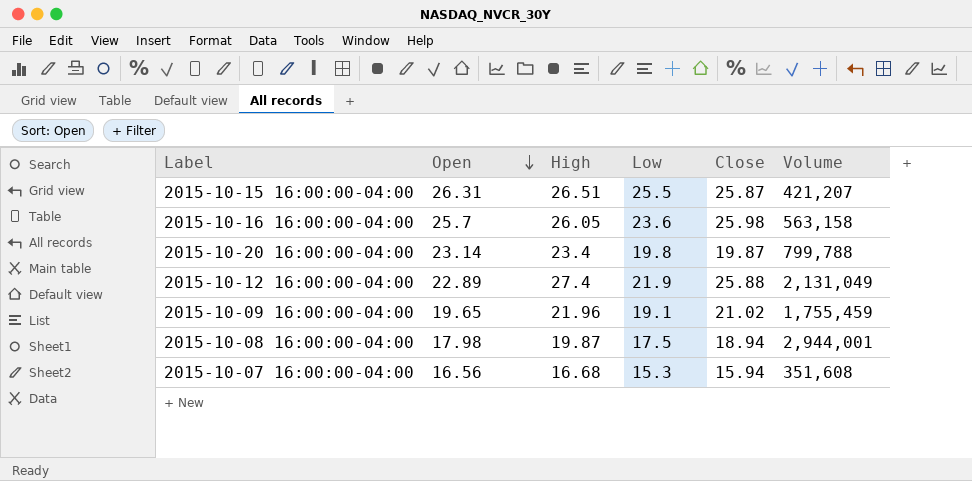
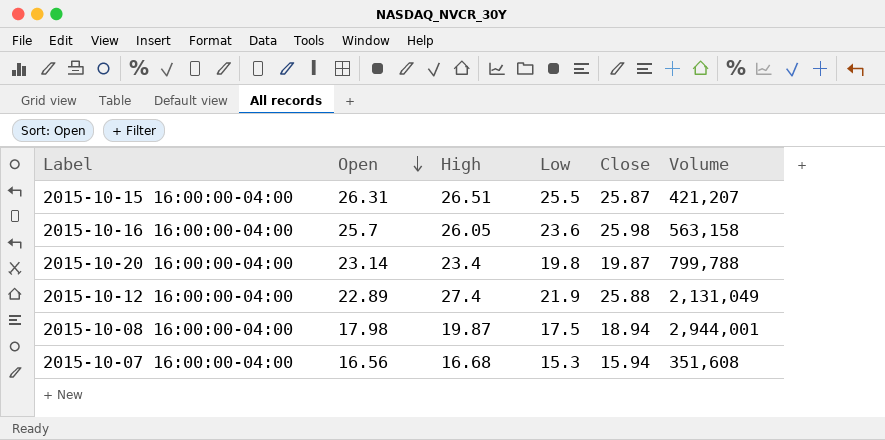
row 2015-10-09 16:00:00-04:00: 19.65 | 21.96 | 19.1 | 21.02 | 1,755,459 -> none

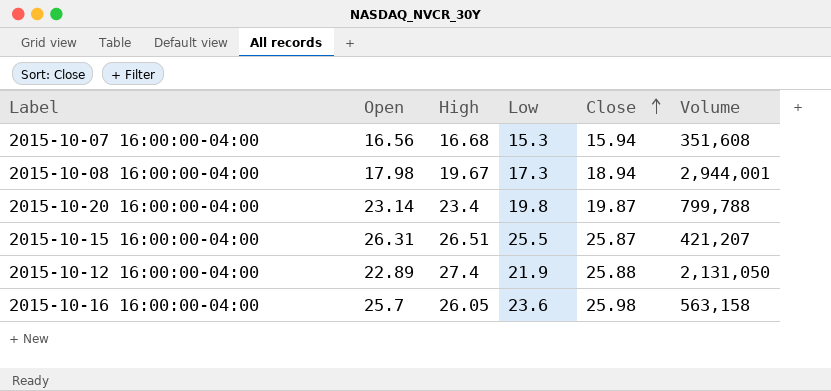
row order: Open descending -> Close ascending
2015-10-08 16:00:00-04:00 | High: 19.87 -> 19.67
2015-10-08 16:00:00-04:00 | Low: 17.5 -> 17.3
2015-10-12 16:00:00-04:00 | Volume: 2,131,049 -> 2,131,050

